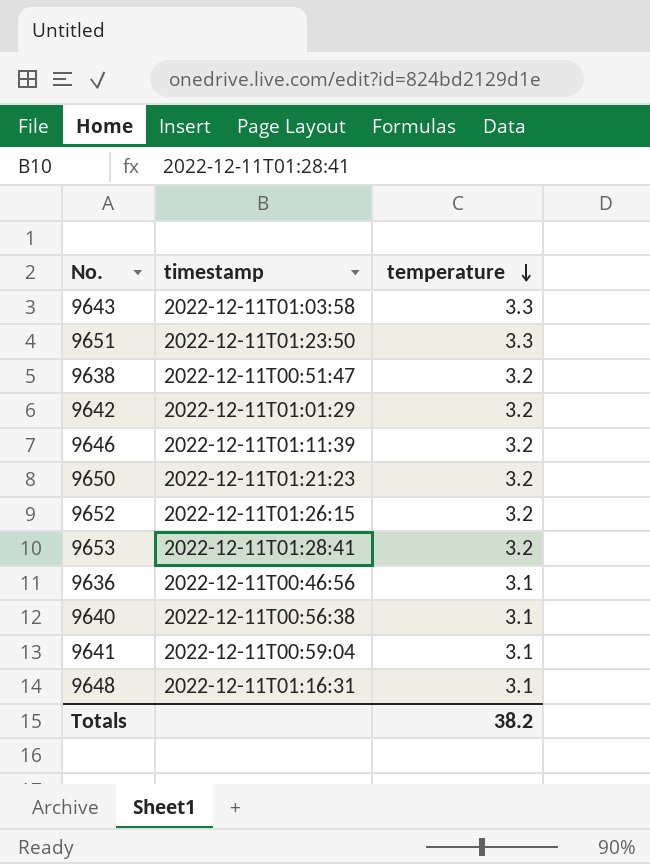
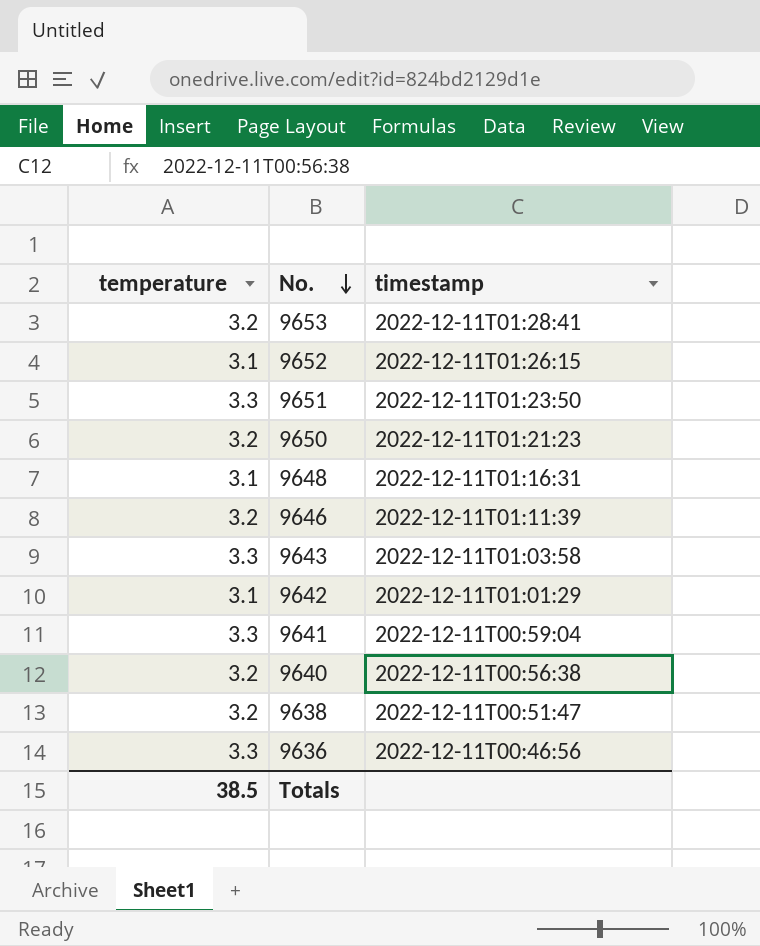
row order: temperature descending -> No. descending
column temperature | position: 3 -> 1
9652 | temperature: 3.2 -> 3.1
9642 | temperature: 3.2 -> 3.1
9641 | temperature: 3.1 -> 3.3
9640 | temperature: 3.1 -> 3.2
9636 | temperature: 3.1 -> 3.3
Totals | temperature: 38.2 -> 38.5

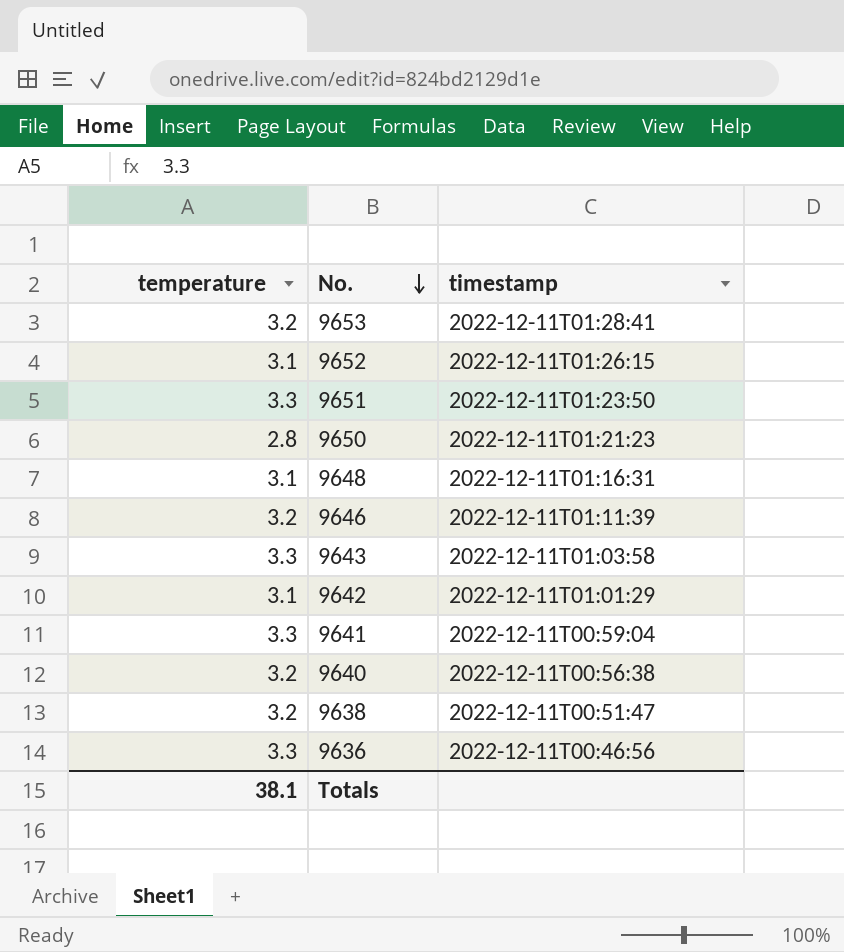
9650 | temperature: 3.2 -> 2.8
Totals | temperature: 38.5 -> 38.1

